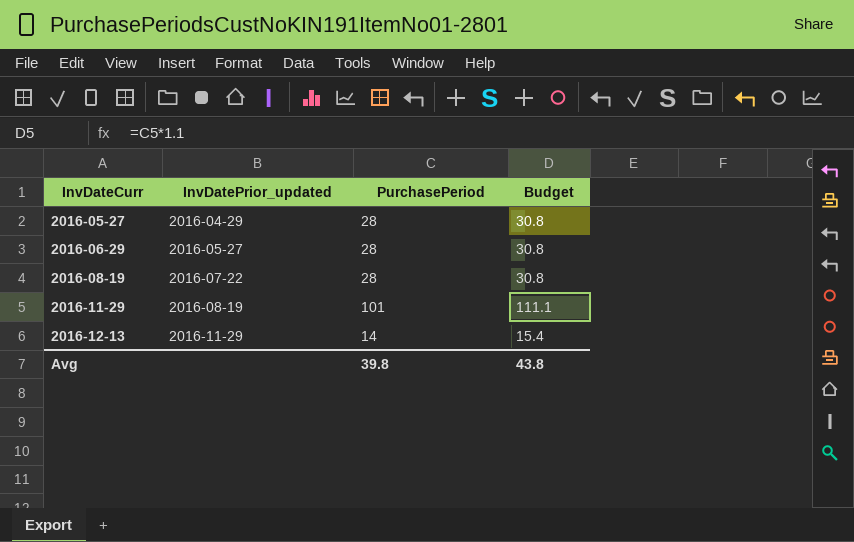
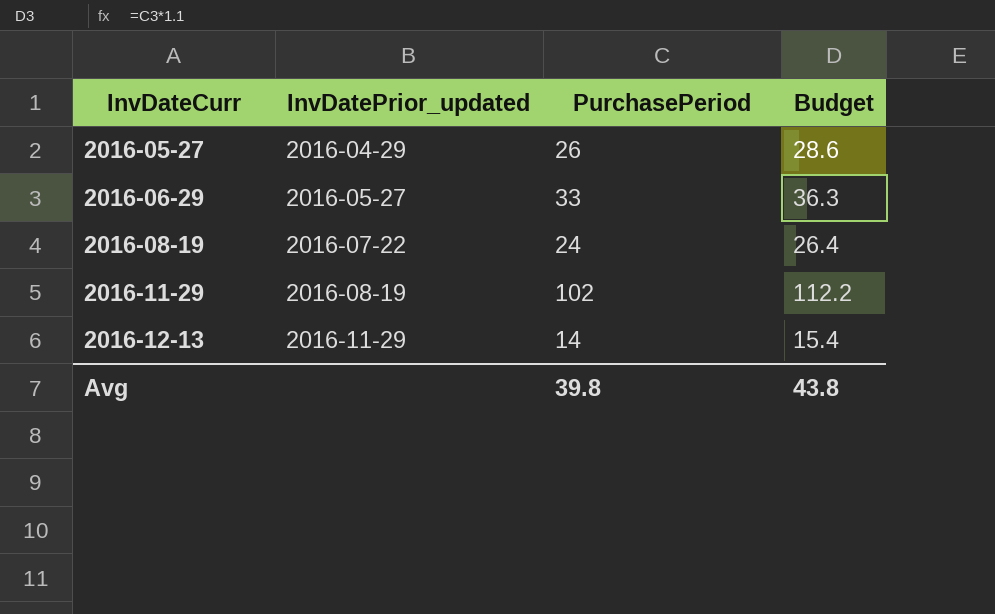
2016-05-27 | PurchasePeriod: 28 -> 26
2016-05-27 | Budget: 30.8 -> 28.6
2016-06-29 | PurchasePeriod: 28 -> 33
2016-06-29 | Budget: 30.8 -> 36.3
2016-08-19 | PurchasePeriod: 28 -> 24
2016-08-19 | Budget: 30.8 -> 26.4
2016-11-29 | PurchasePeriod: 101 -> 102
2016-11-29 | Budget: 111.1 -> 112.2

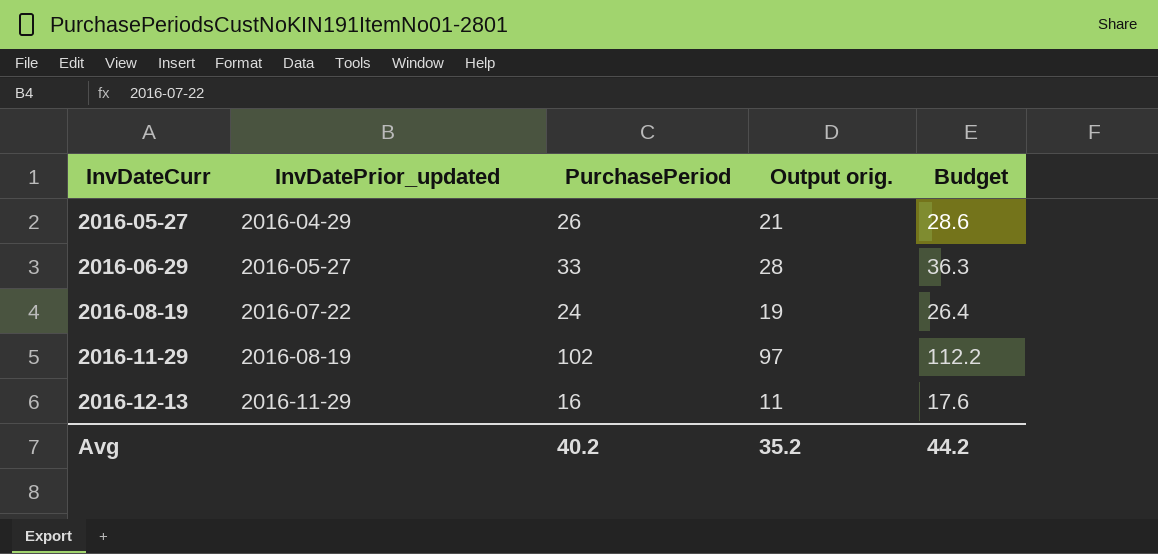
column Output orig. | formula: none -> [PurchasePeriod] - 5
2016-12-13 | PurchasePeriod: 14 -> 16
2016-12-13 | Budget: 15.4 -> 17.6
Avg | PurchasePeriod: 39.8 -> 40.2
Avg | Budget: 43.8 -> 44.2

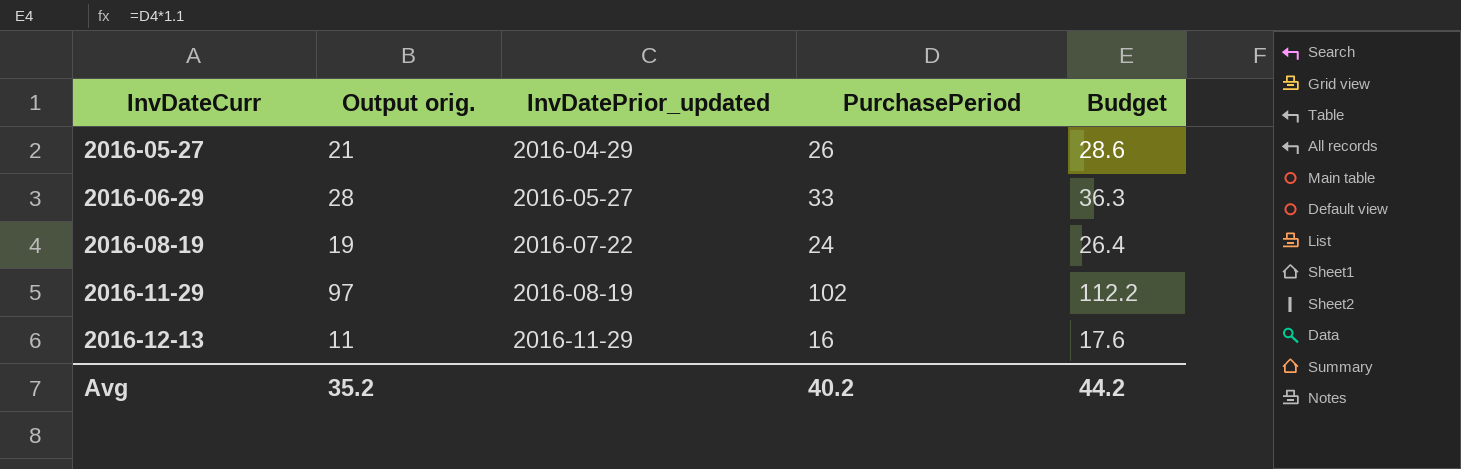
column Output orig. | position: 4 -> 2

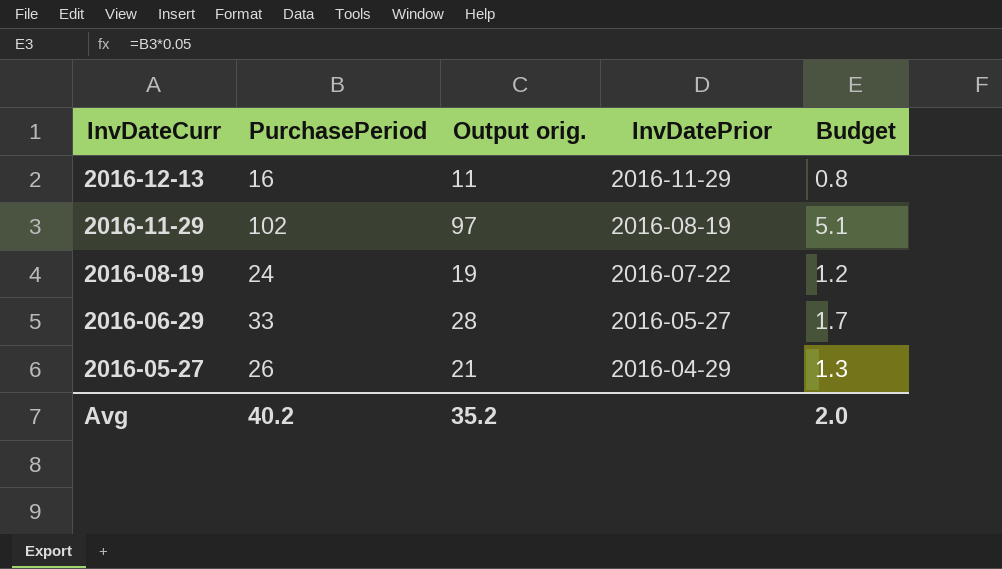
row order: InvDateCurr ascending -> InvDateCurr descending
column PurchasePeriod | position: 4 -> 2
column name: InvDatePrior_updated -> InvDatePrior
column Budget | formula: [PurchasePeriod] * 1.1 -> [PurchasePeriod] * 0.05
Avg | Budget: 44.2 -> 2.0

